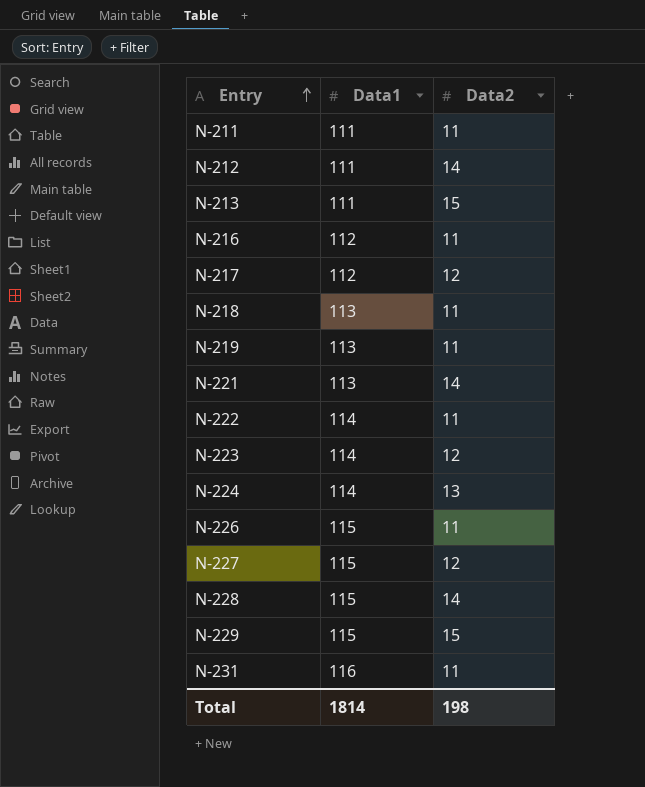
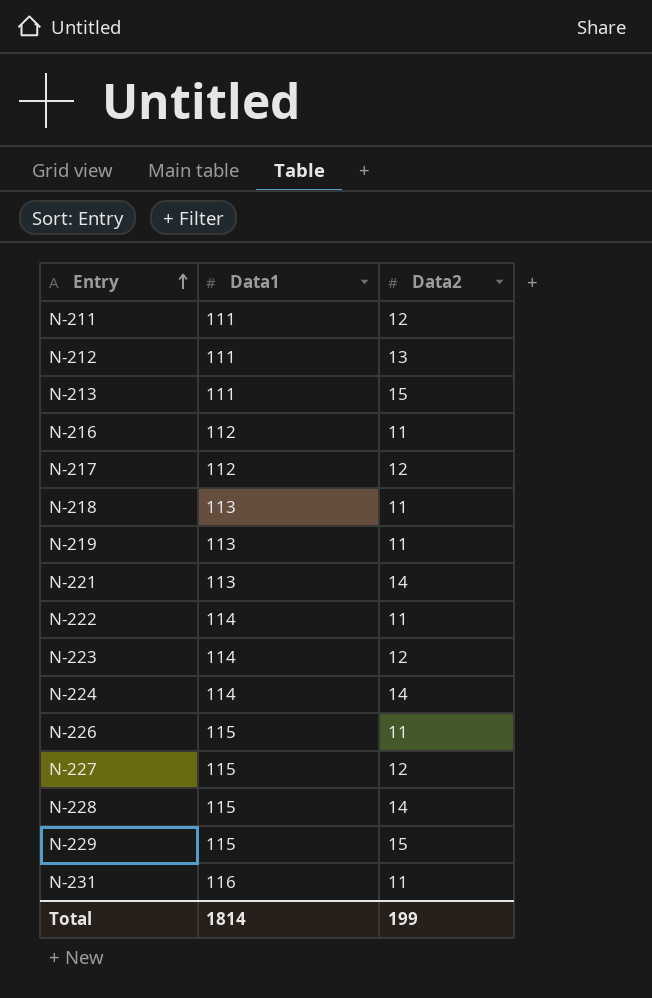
N-211 | Data2: 11 -> 12
N-212 | Data2: 14 -> 13
N-224 | Data2: 13 -> 14
Total | Data2: 198 -> 199

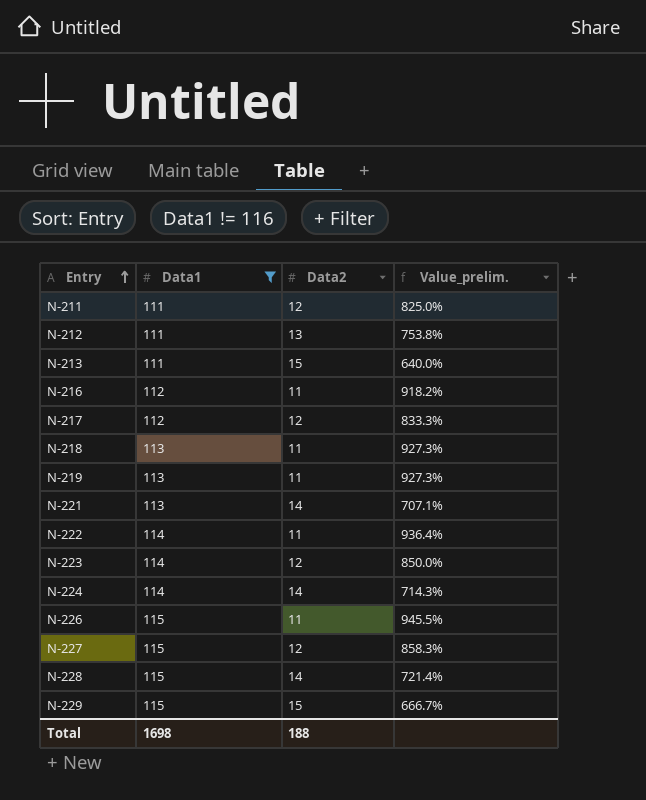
filter: none -> Data1 != 116
column Value_prelim. | formula: none -> ([Data1] - [Data2]) / [Data2]
Total | Data1: 1814 -> 1698
Total | Data2: 199 -> 188

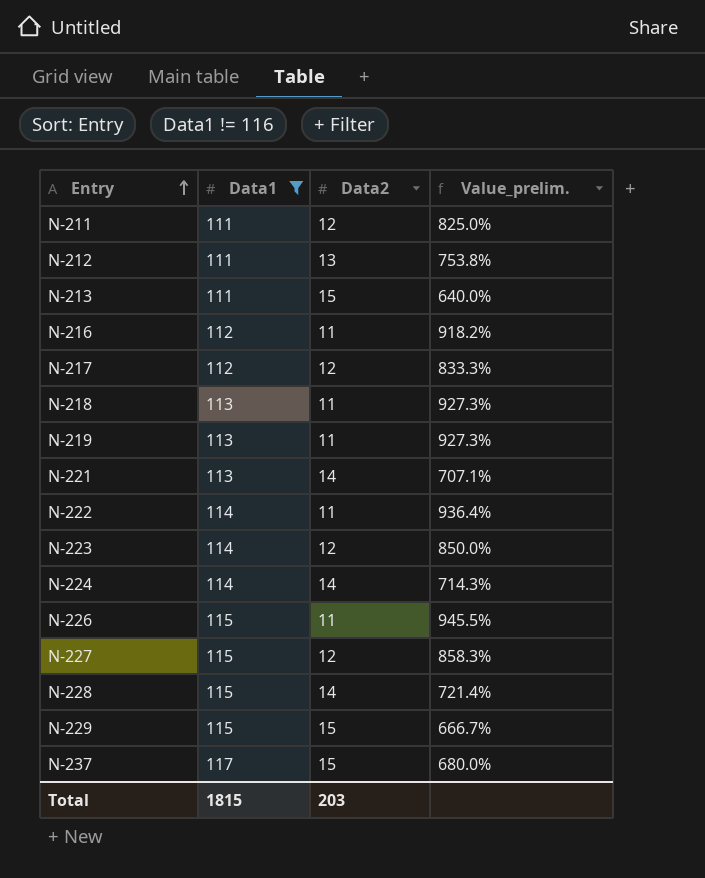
row N-237: none -> 117 | 15 | 680.0%
Total | Data1: 1698 -> 1815
Total | Data2: 188 -> 203

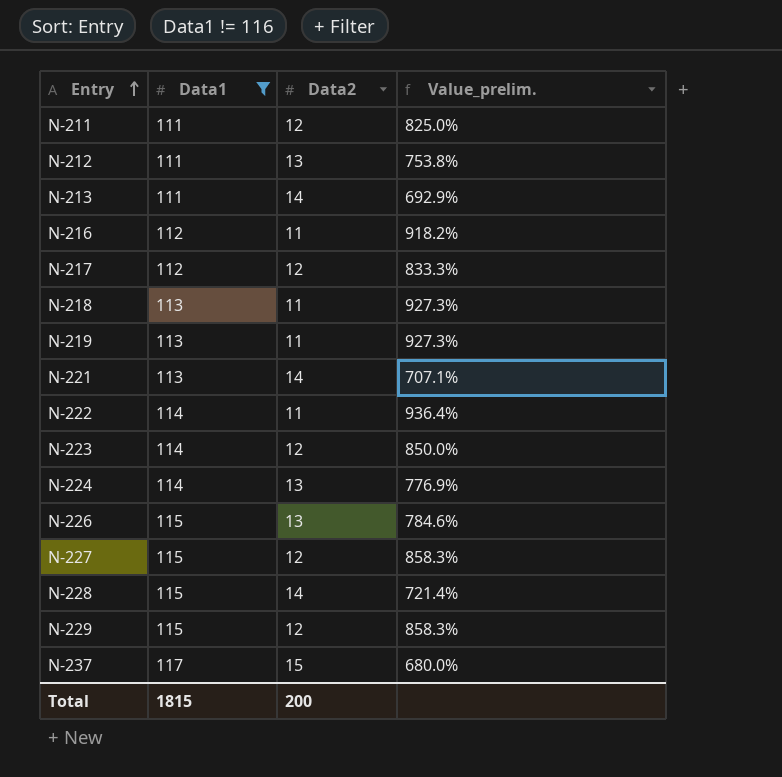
N-213 | Data2: 15 -> 14
N-213 | Value_prelim.: 640.0% -> 692.9%
N-224 | Data2: 14 -> 13
N-224 | Value_prelim.: 714.3% -> 776.9%
N-226 | Data2: 11 -> 13
N-226 | Value_prelim.: 945.5% -> 784.6%
N-229 | Data2: 15 -> 12
N-229 | Value_prelim.: 666.7% -> 858.3%
Total | Data2: 203 -> 200

